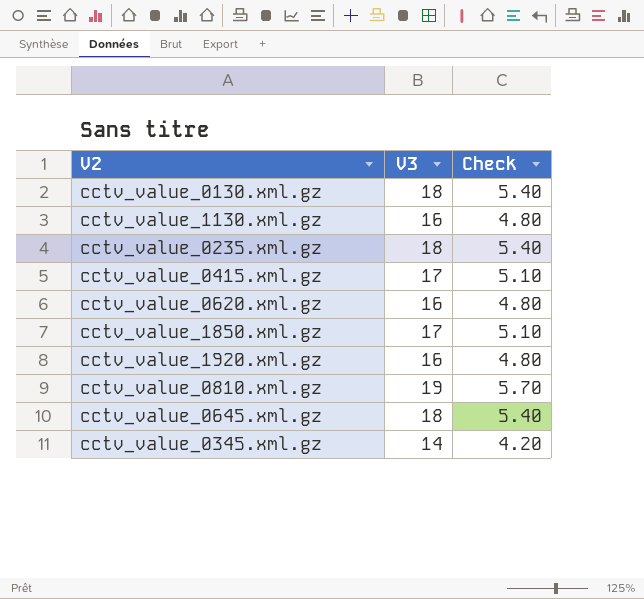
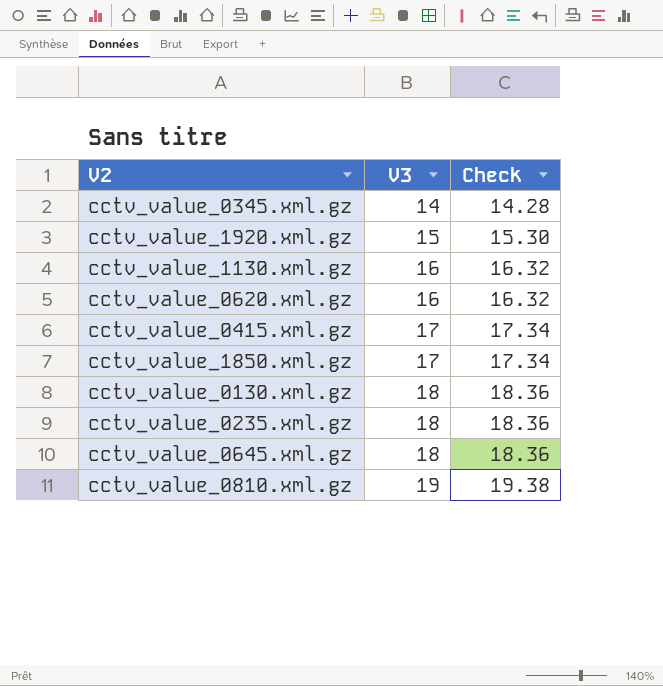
row order: none -> V3 ascending
column Check | formula: [V3] * 0.3 -> [V3] * 1.02
cctv_value_1920.xml.gz | V3: 16 -> 15

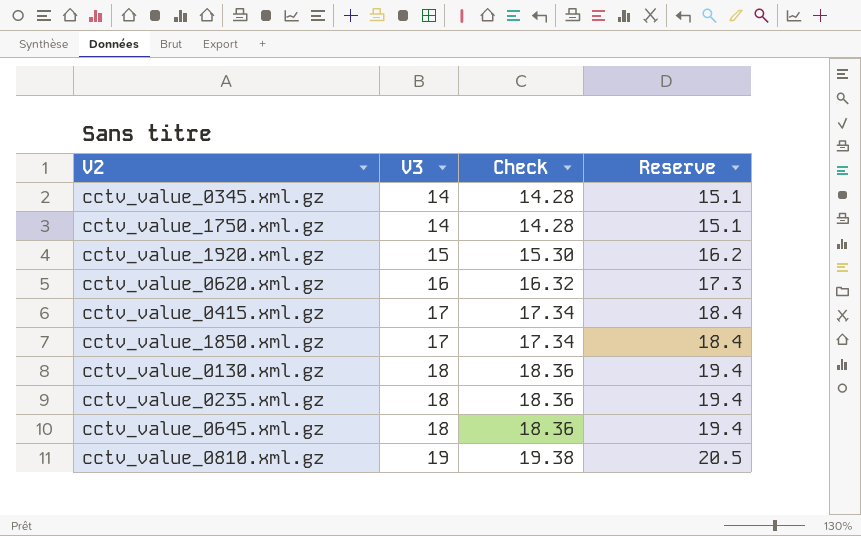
column Reserve | formula: none -> [V3] * 1.08
row cctv_value_1130.xml.gz: 16 | 16.32 -> none
row cctv_value_1750.xml.gz: none -> 14 | 14.28 | 15.1

